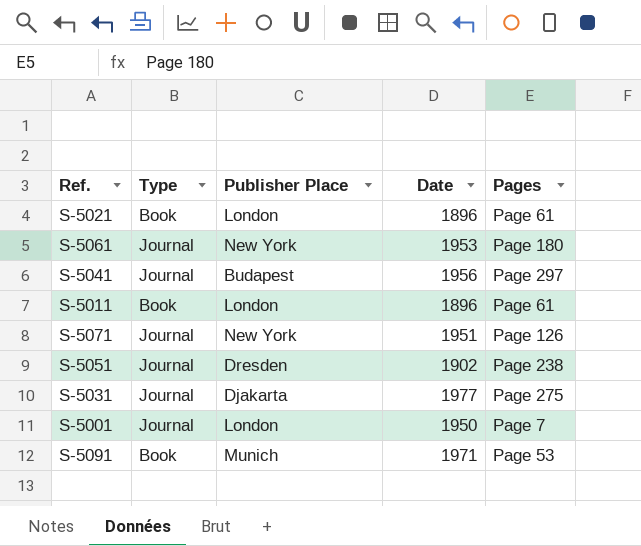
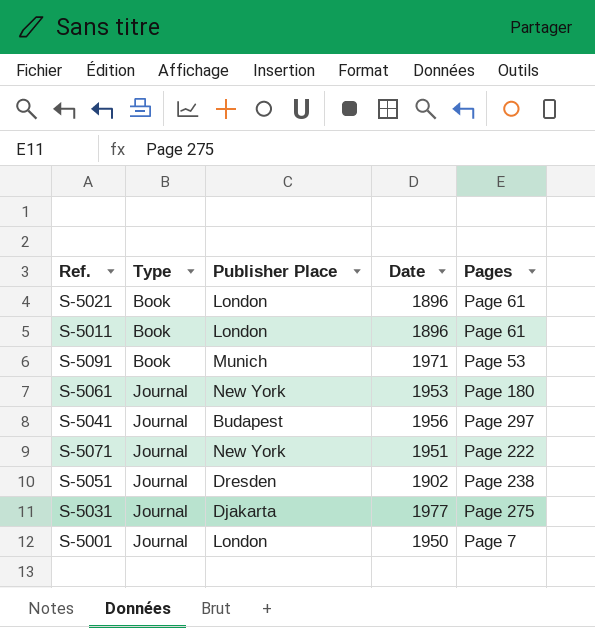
row order: none -> Type ascending
S-5071 | Pages: Page 126 -> Page 222

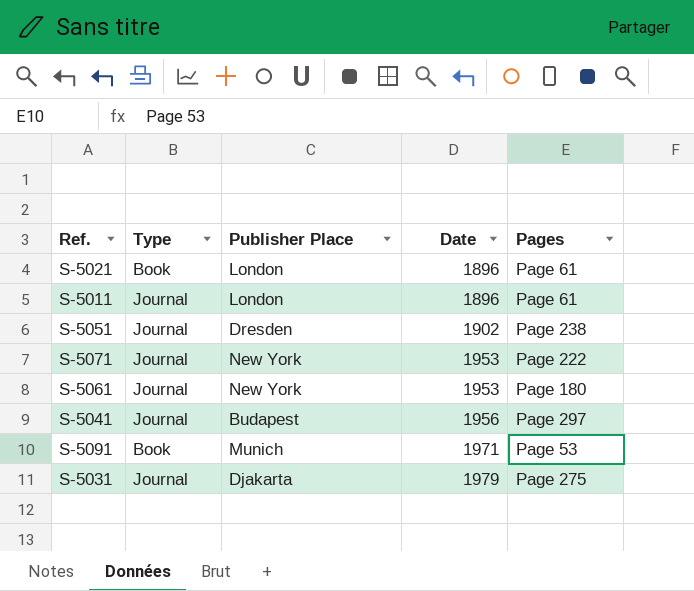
row order: Type ascending -> Date ascending
row S-5001: Journal | London | 1950 | Page 7 -> none
S-5011 | Type: Book -> Journal
S-5071 | Date: 1951 -> 1953
S-5031 | Date: 1977 -> 1979

